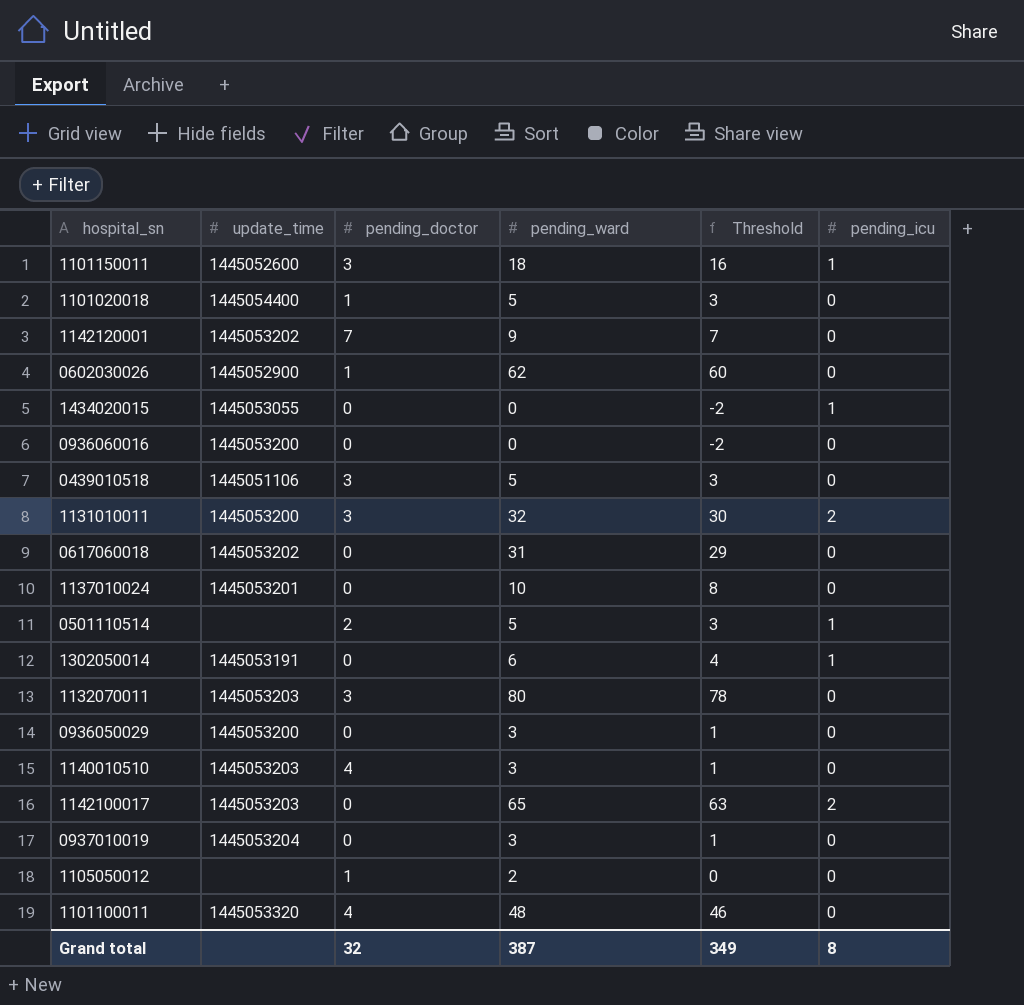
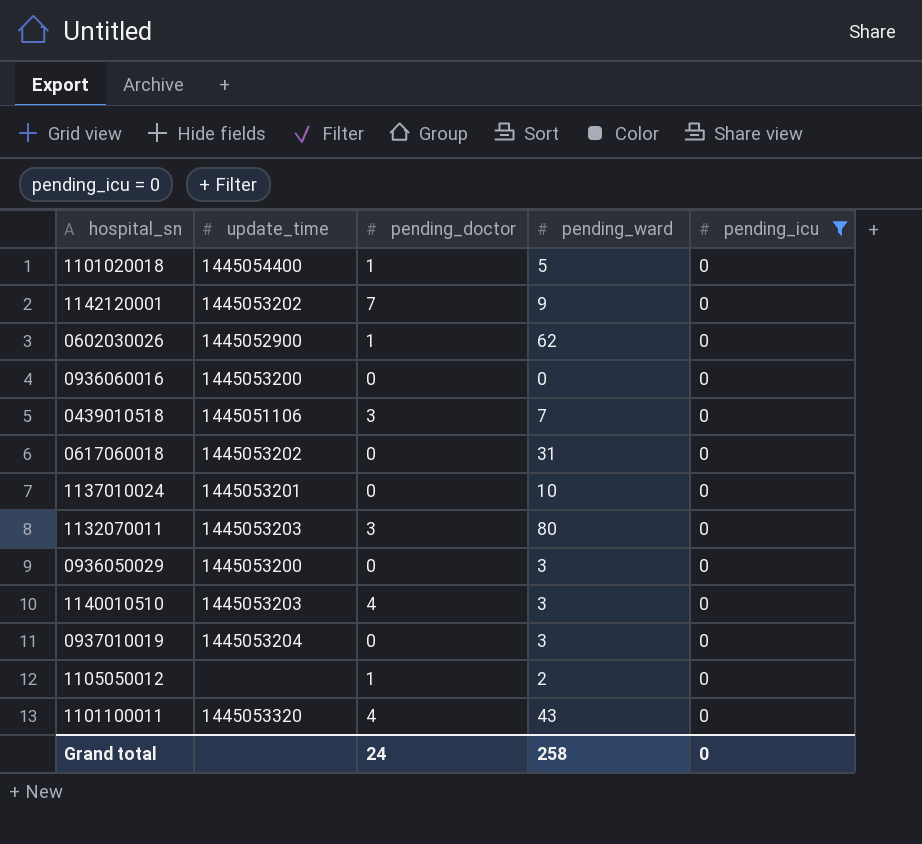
filter: none -> pending_icu = 0
column Threshold | formula: [pending_ward] - 2 -> none
0439010518 | pending_ward: 5 -> 7
1101100011 | pending_ward: 48 -> 43
Grand total | pending_doctor: 32 -> 24
Grand total | pending_ward: 387 -> 258
Grand total | pending_icu: 8 -> 0

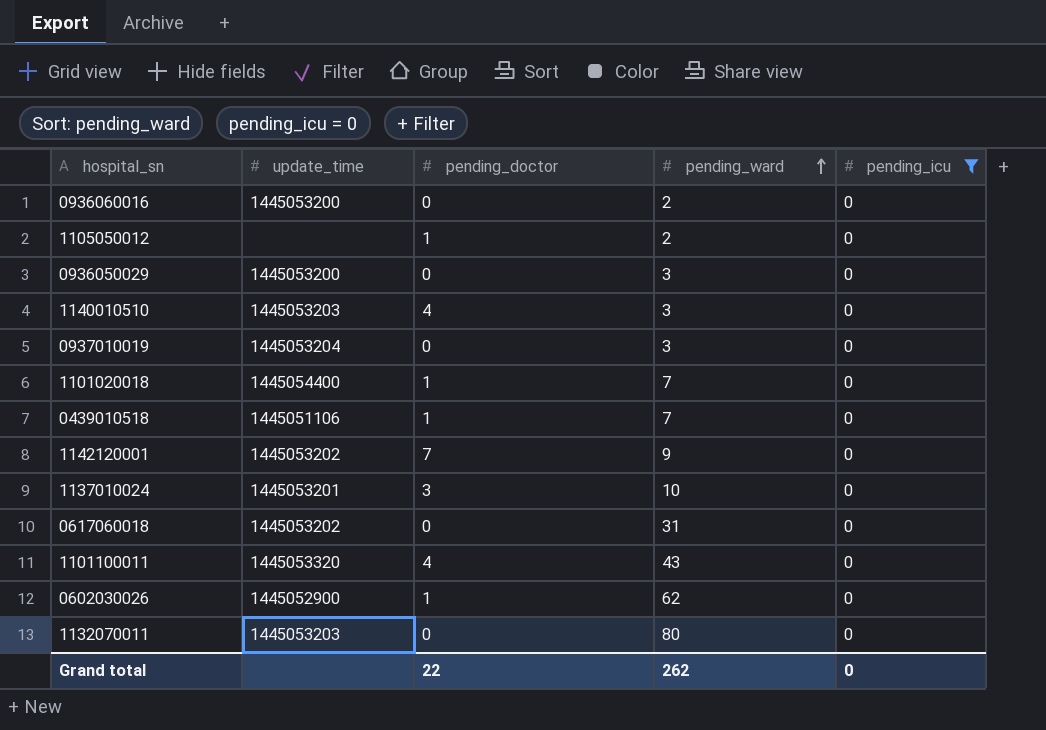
row order: none -> pending_ward ascending
0936060016 | pending_ward: 0 -> 2
1101020018 | pending_ward: 5 -> 7
0439010518 | pending_doctor: 3 -> 1
1137010024 | pending_doctor: 0 -> 3
1132070011 | pending_doctor: 3 -> 0
Grand total | pending_doctor: 24 -> 22
Grand total | pending_ward: 258 -> 262

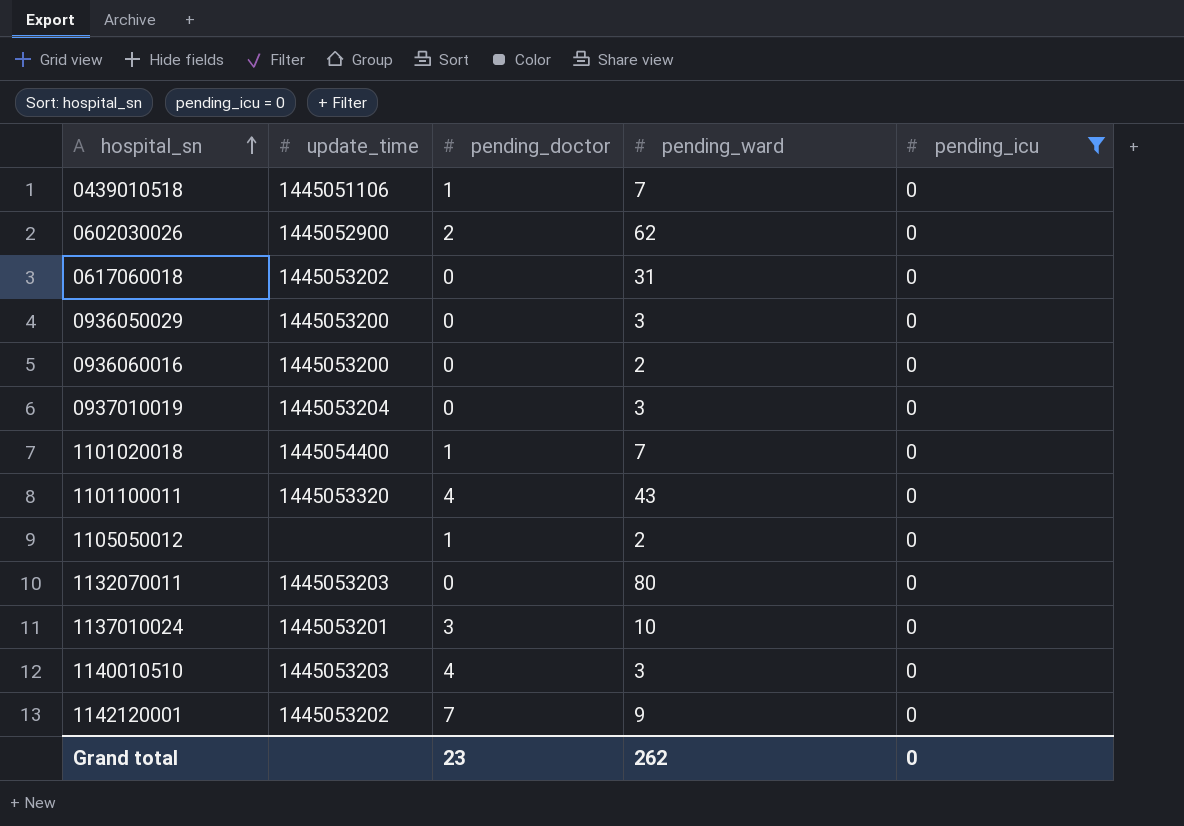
row order: pending_ward ascending -> hospital_sn ascending
0602030026 | pending_doctor: 1 -> 2
Grand total | pending_doctor: 22 -> 23

